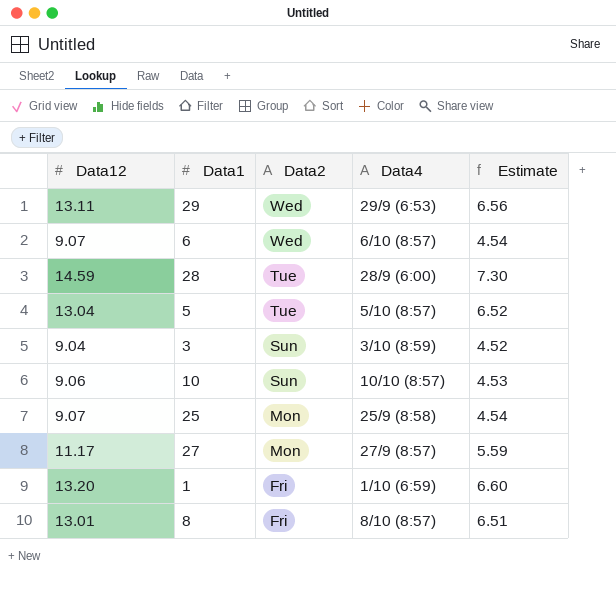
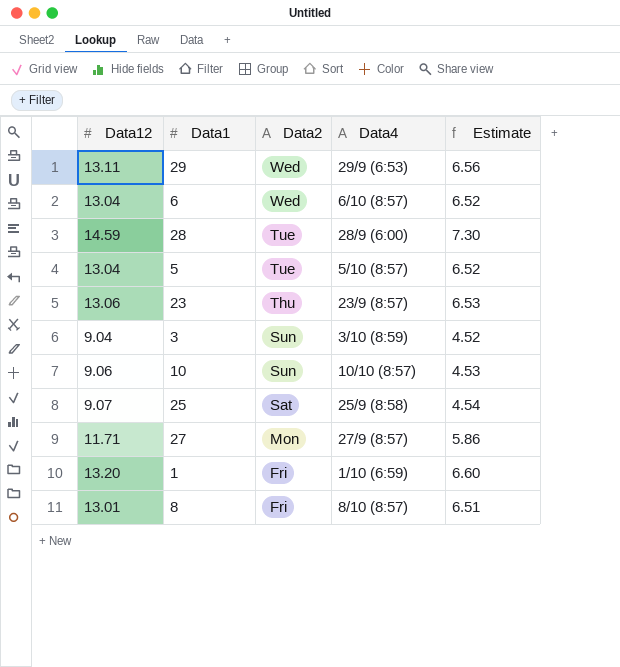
6 | Data12: 9.07 -> 13.04
6 | Estimate: 4.54 -> 6.52
row 23: none -> 13.06 | Thu | 23/9 (8:57) | 6.53
25 | Data2: Mon -> Sat
27 | Data12: 11.17 -> 11.71
27 | Estimate: 5.59 -> 5.86

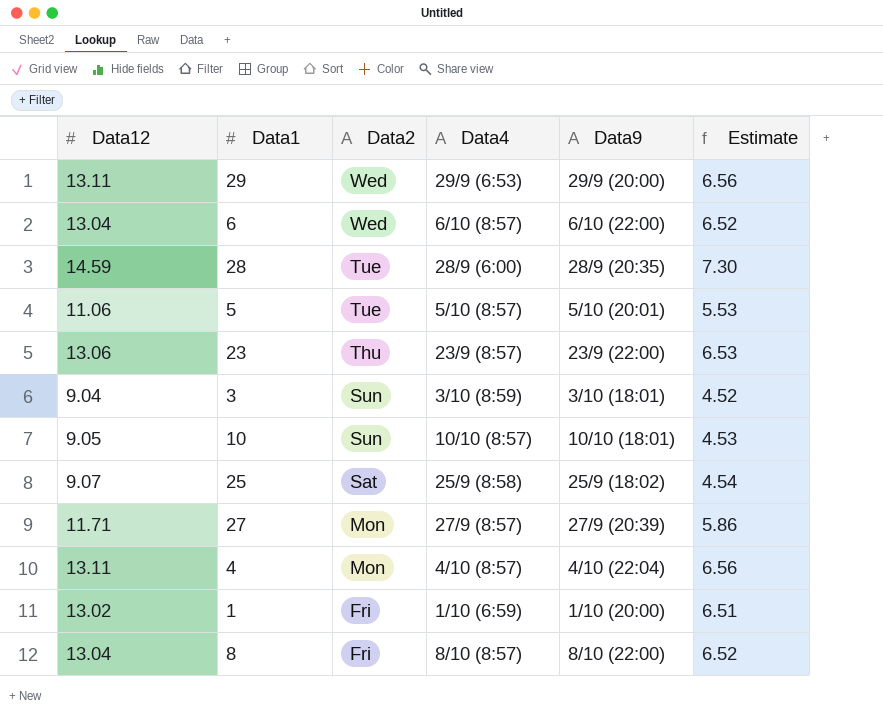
column Data9 | position: none -> 5
5 | Data12: 13.04 -> 11.06
5 | Estimate: 6.52 -> 5.53
10 | Data12: 9.06 -> 9.05
row 4: none -> 13.11 | Mon | 4/10 (8:57) | 4/10 (22:04) | 6.56
1 | Data12: 13.20 -> 13.02
1 | Estimate: 6.60 -> 6.51
8 | Data12: 13.01 -> 13.04
8 | Estimate: 6.51 -> 6.52

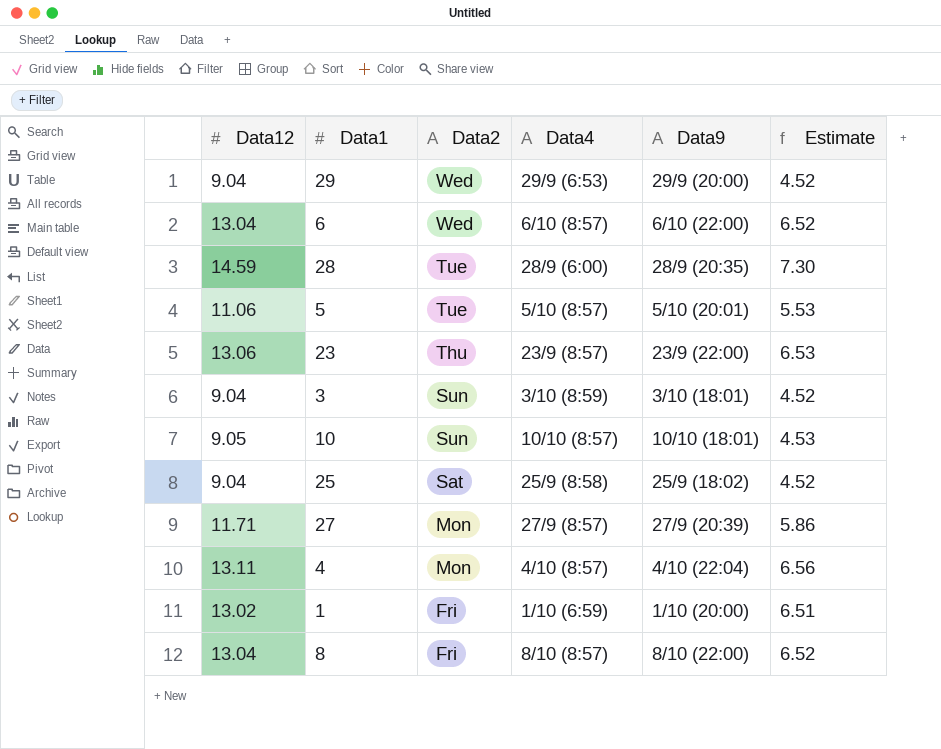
29 | Data12: 13.11 -> 9.04
29 | Estimate: 6.56 -> 4.52
25 | Data12: 9.07 -> 9.04
25 | Estimate: 4.54 -> 4.52

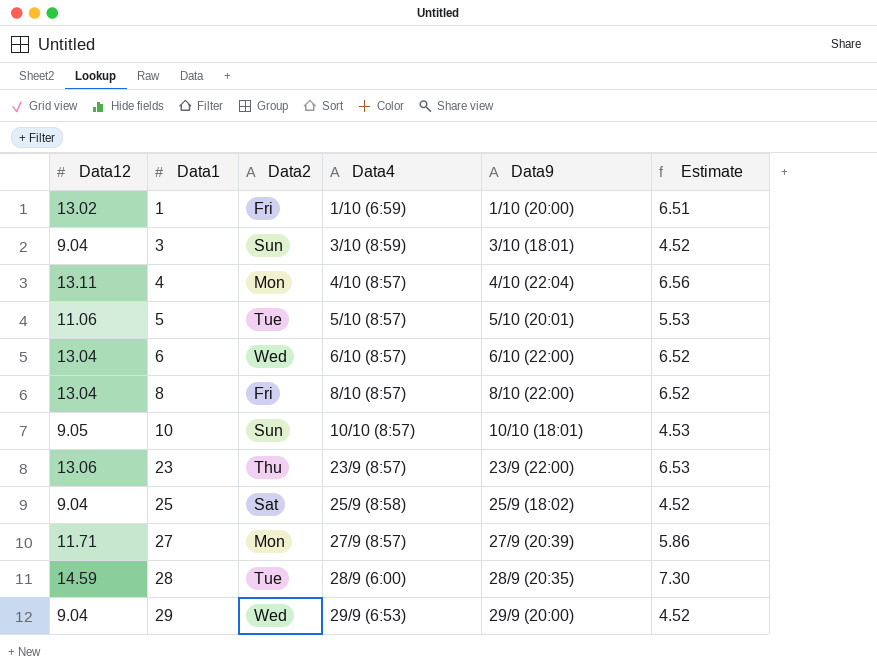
row order: Data2 descending -> Data1 ascending

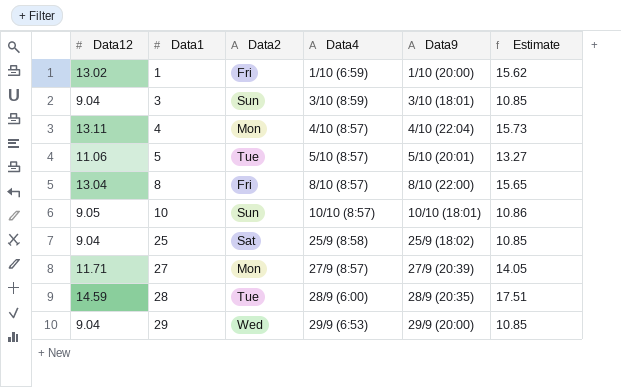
column Estimate | formula: [Data12] * 0.5 -> [Data12] * 1.2
row 6: 13.04 | Wed | 6/10 (8:57) | 6/10 (22:00) | 6.52 -> none
row 23: 13.06 | Thu | 23/9 (8:57) | 23/9 (22:00) | 6.53 -> none

